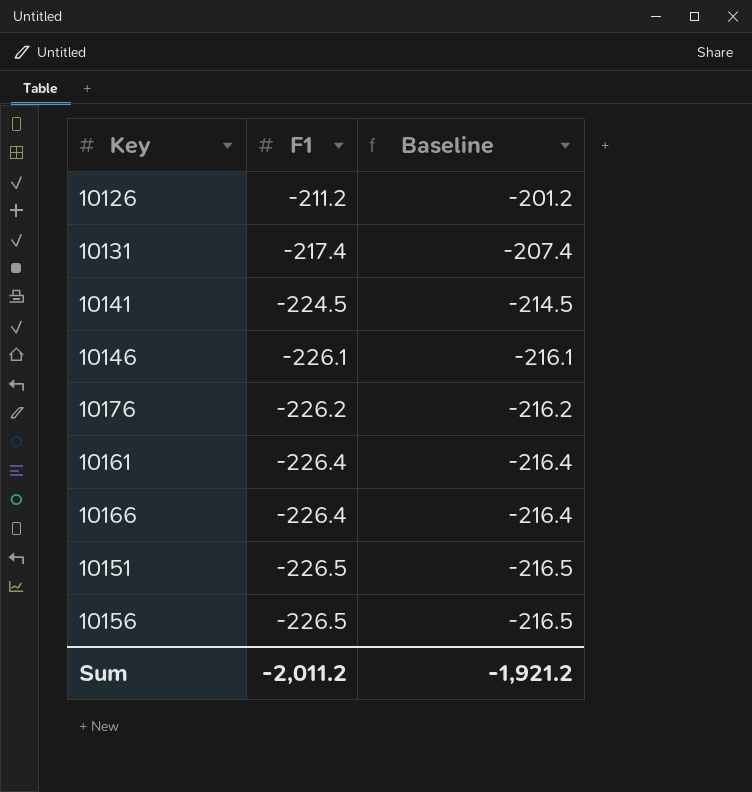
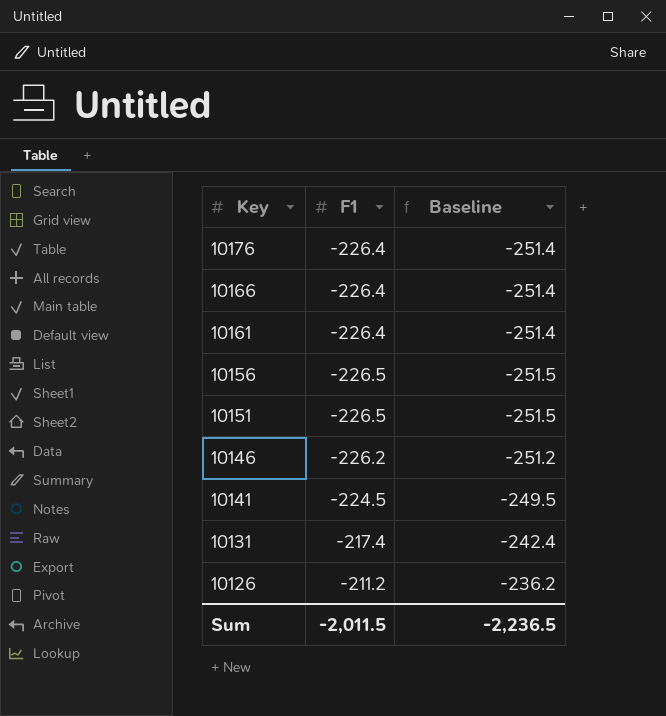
row order: F1 descending -> Key descending
column Baseline | formula: [F1] + 10 -> [F1] - 25
10176 | F1: -226.2 -> -226.4
10146 | F1: -226.1 -> -226.2
Sum | F1: -2,011.2 -> -2,011.5
Sum | Baseline: -1,921.2 -> -2,236.5

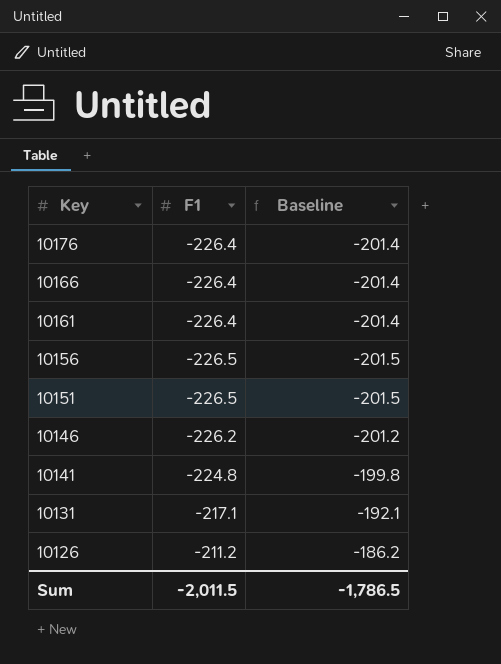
column Baseline | formula: [F1] - 25 -> [F1] + 25
10141 | F1: -224.5 -> -224.8
10131 | F1: -217.4 -> -217.1
Sum | Baseline: -2,236.5 -> -1,786.5

